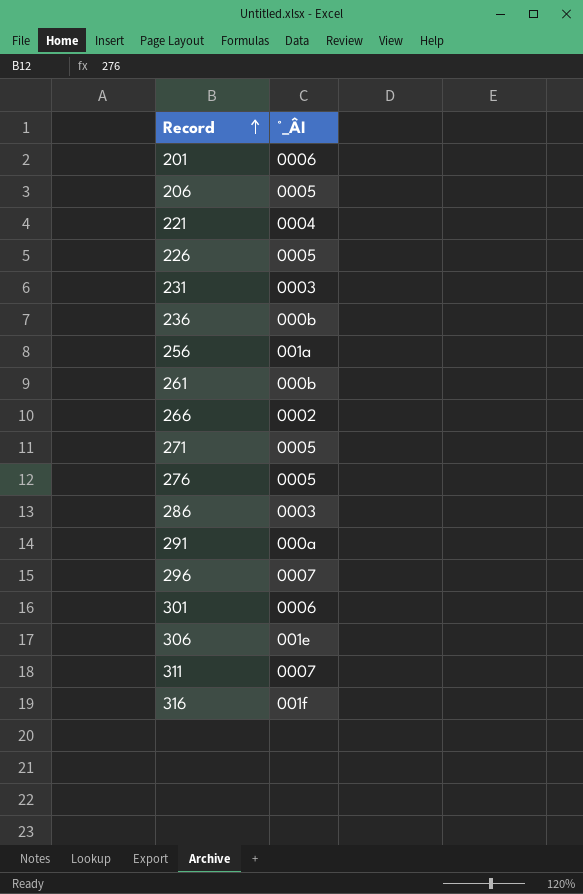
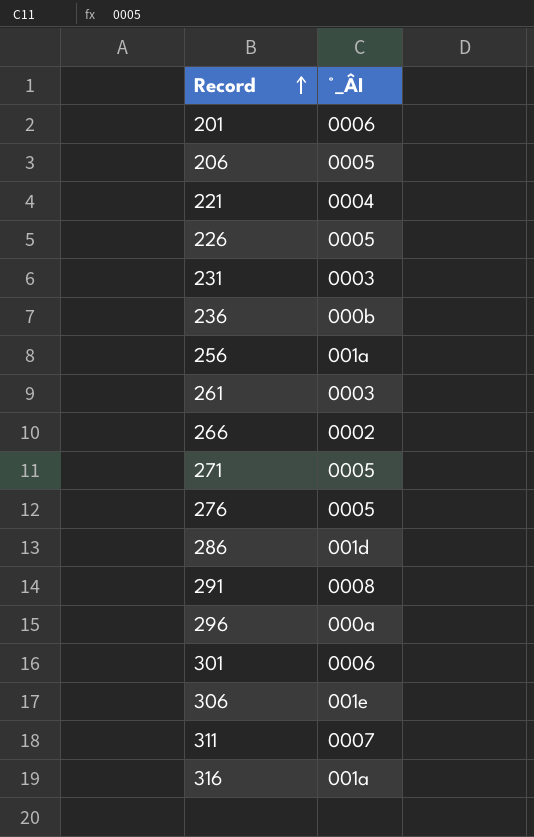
261 | °_ÂI: 000b -> 0003
286 | °_ÂI: 0003 -> 001d
291 | °_ÂI: 000a -> 0008
296 | °_ÂI: 0007 -> 000a
316 | °_ÂI: 001f -> 001a

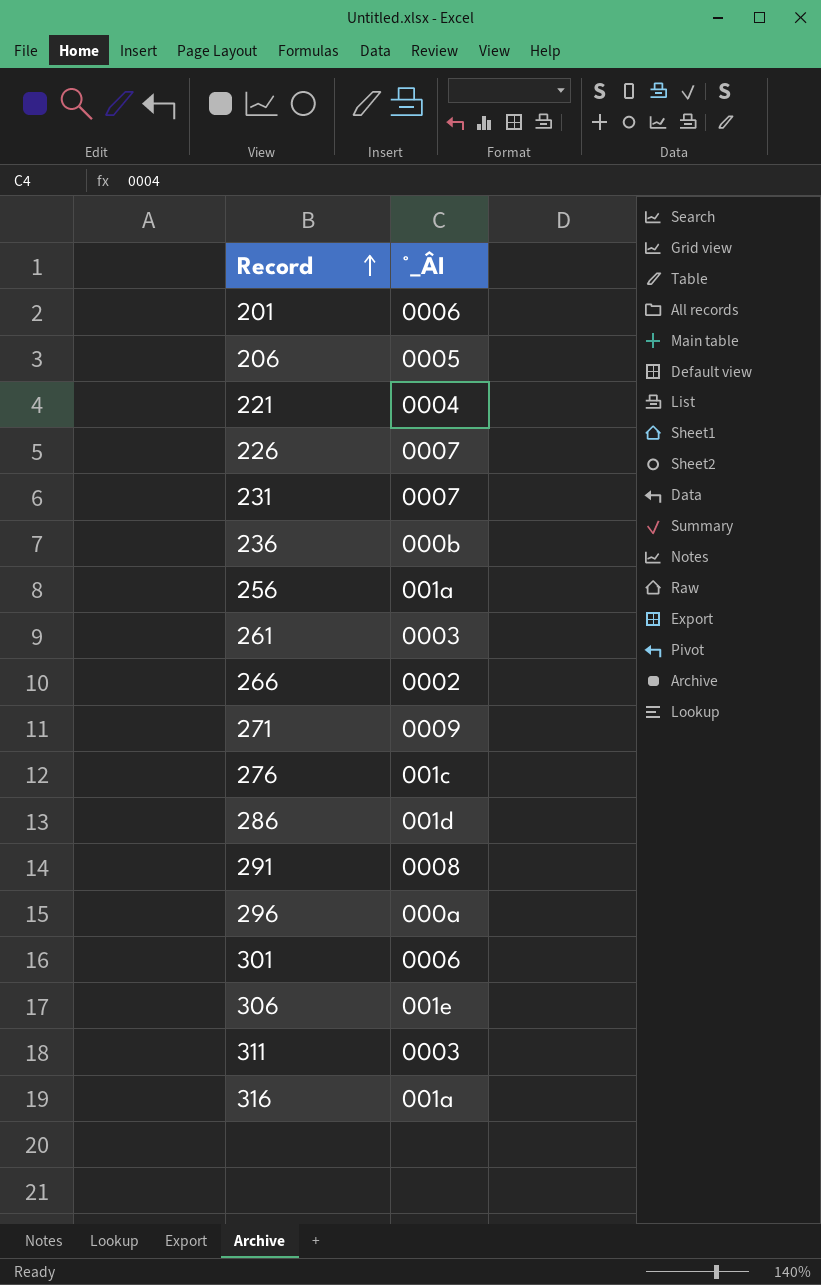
226 | °_ÂI: 0005 -> 0007
231 | °_ÂI: 0003 -> 0007
271 | °_ÂI: 0005 -> 0009
276 | °_ÂI: 0005 -> 001c
311 | °_ÂI: 0007 -> 0003

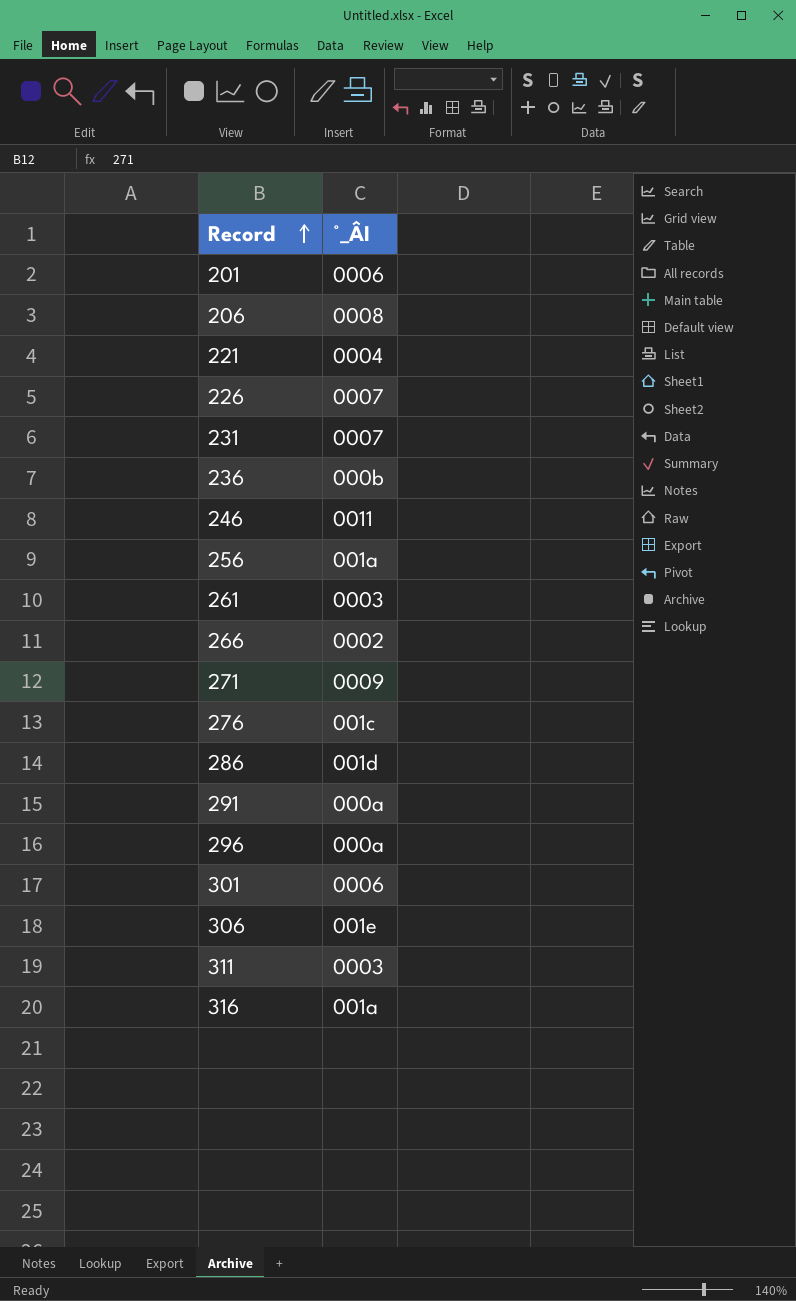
206 | °_ÂI: 0005 -> 0008
row 246: none -> 0011
291 | °_ÂI: 0008 -> 000a

